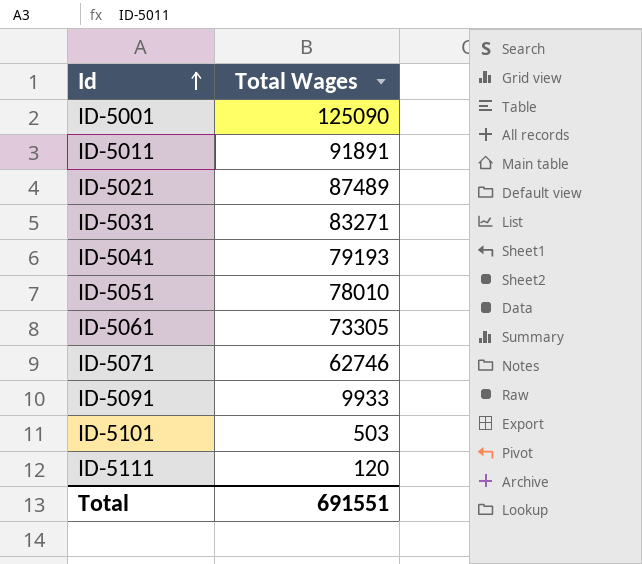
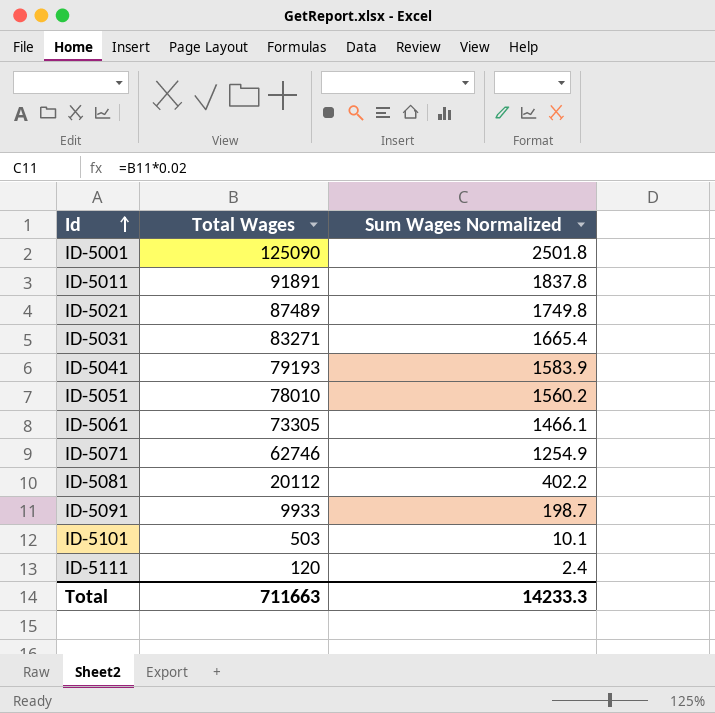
column Sum Wages Normalized | formula: none -> [Total Wages] * 0.02
row ID-5081: none -> 20112 | 402.2
Total | Total Wages: 691551 -> 711663

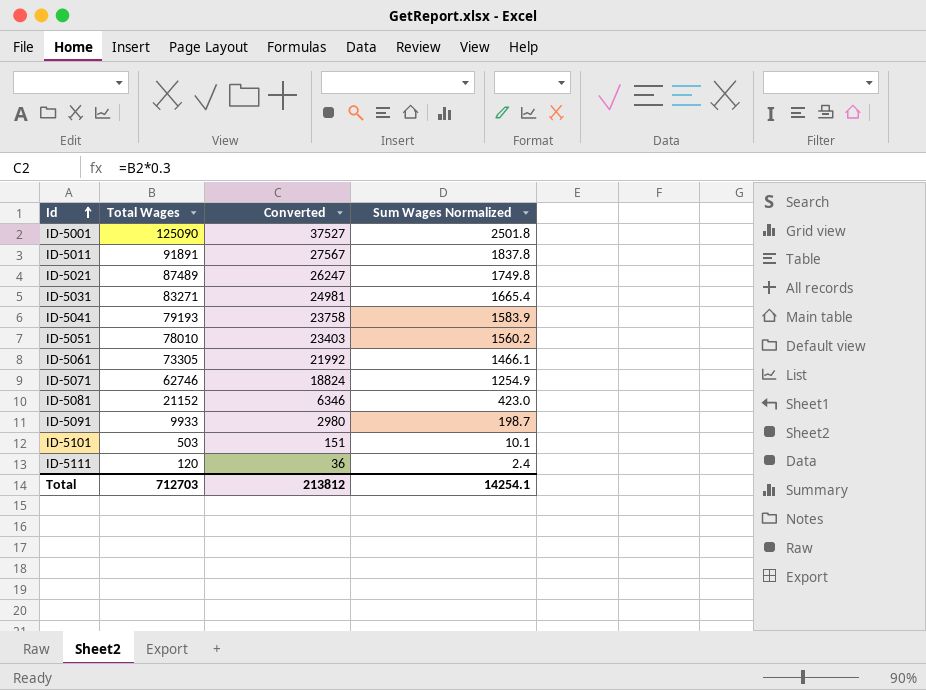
column Converted | formula: none -> [Total Wages] * 0.3
ID-5081 | Total Wages: 20112 -> 21152
ID-5081 | Sum Wages Normalized: 402.2 -> 423.0
Total | Total Wages: 711663 -> 712703
Total | Sum Wages Normalized: 14233.3 -> 14254.1

